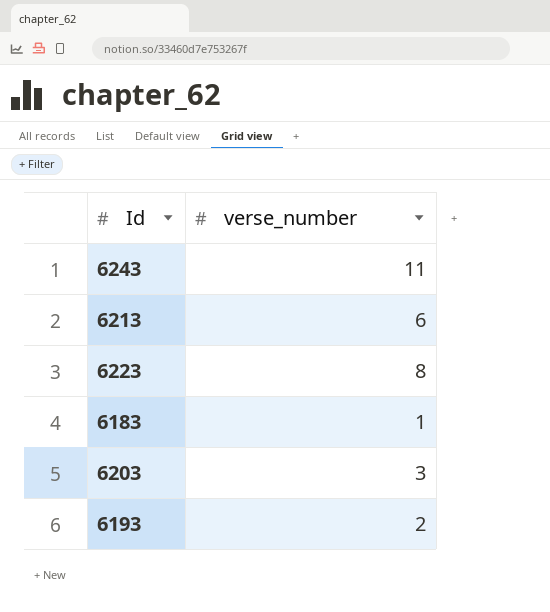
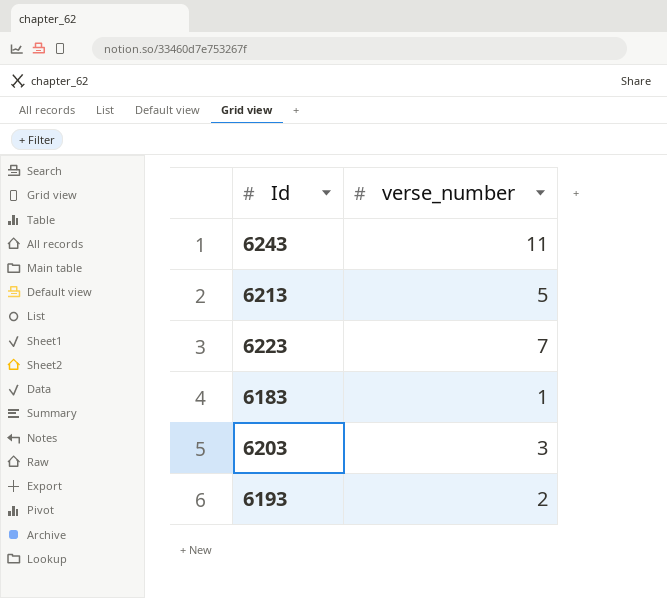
6213 | verse_number: 6 -> 5
6223 | verse_number: 8 -> 7

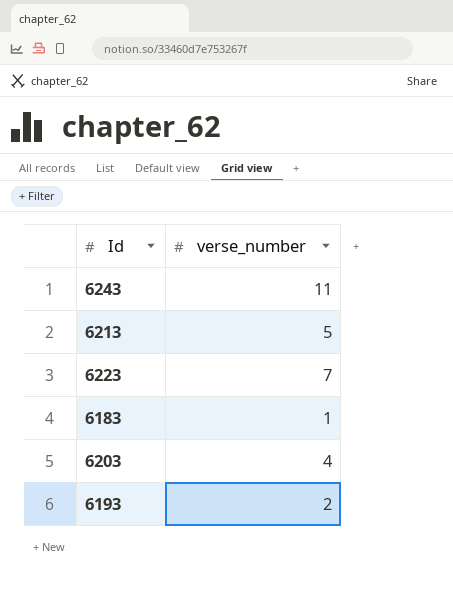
6203 | verse_number: 3 -> 4

